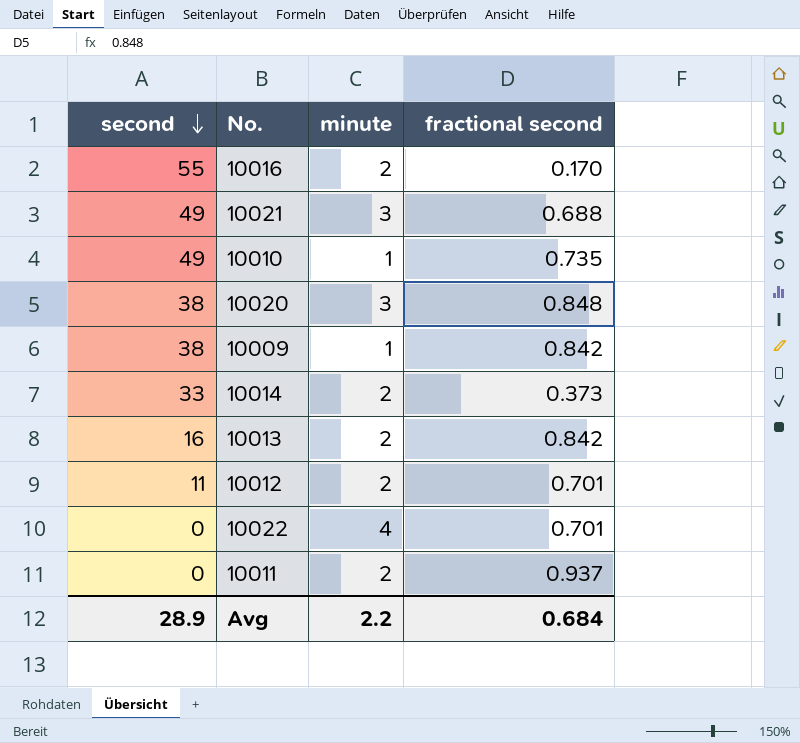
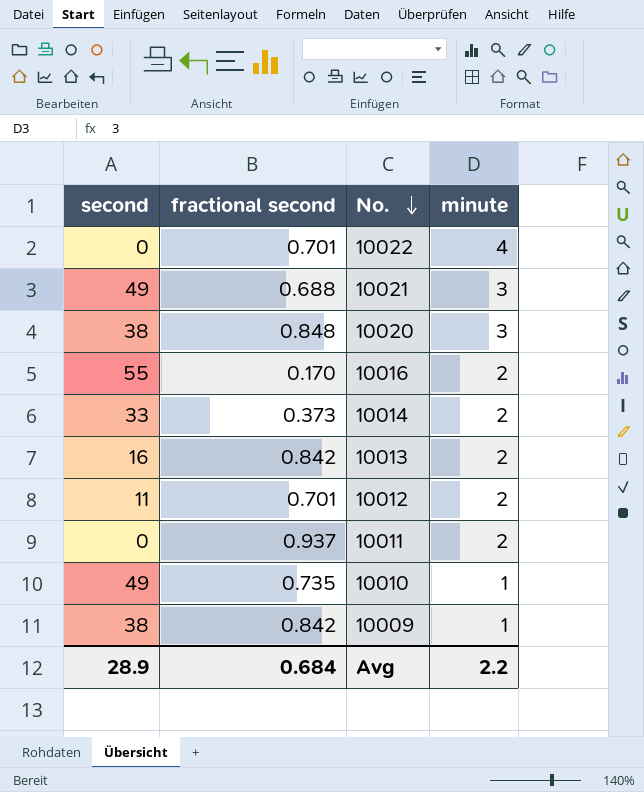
row order: second descending -> No. descending
column fractional second | position: 4 -> 2

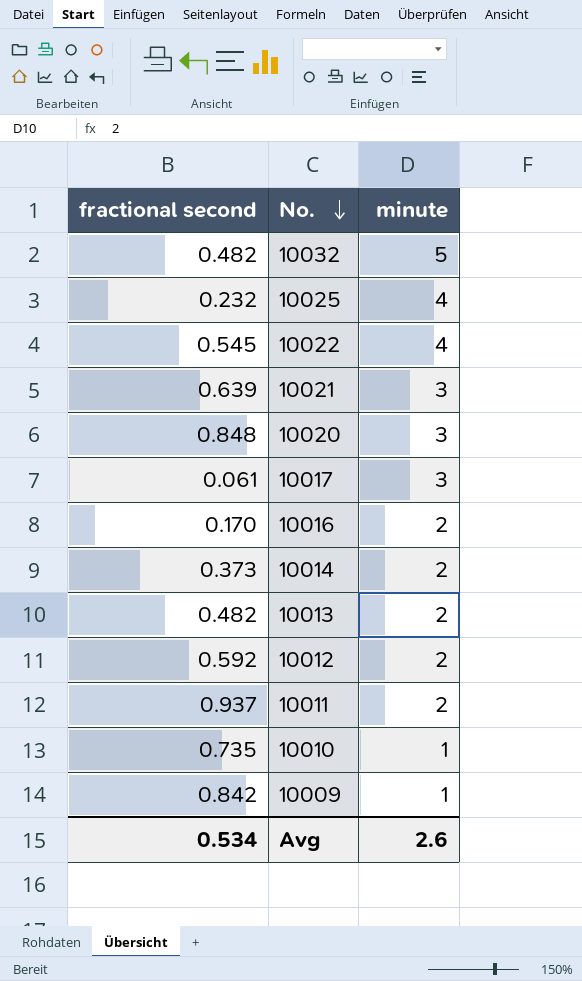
column second | position: 1 -> none
row 10032: none -> 0.482 | 5
row 10025: none -> 0.232 | 4
10022 | fractional second: 0.701 -> 0.545
10021 | fractional second: 0.688 -> 0.639
row 10017: none -> 0.061 | 3
10013 | fractional second: 0.842 -> 0.482
10012 | fractional second: 0.701 -> 0.592
Avg | fractional second: 0.684 -> 0.534
Avg | minute: 2.2 -> 2.6

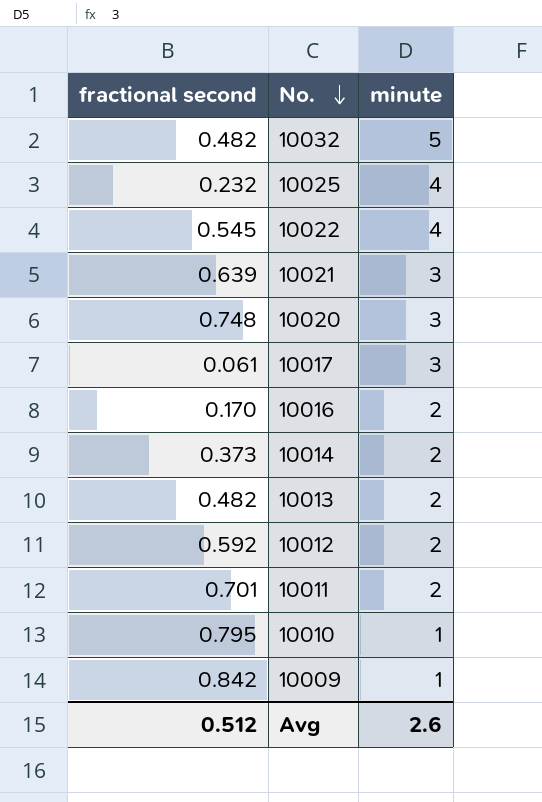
10020 | fractional second: 0.848 -> 0.748
10011 | fractional second: 0.937 -> 0.701
10010 | fractional second: 0.735 -> 0.795
Avg | fractional second: 0.534 -> 0.512

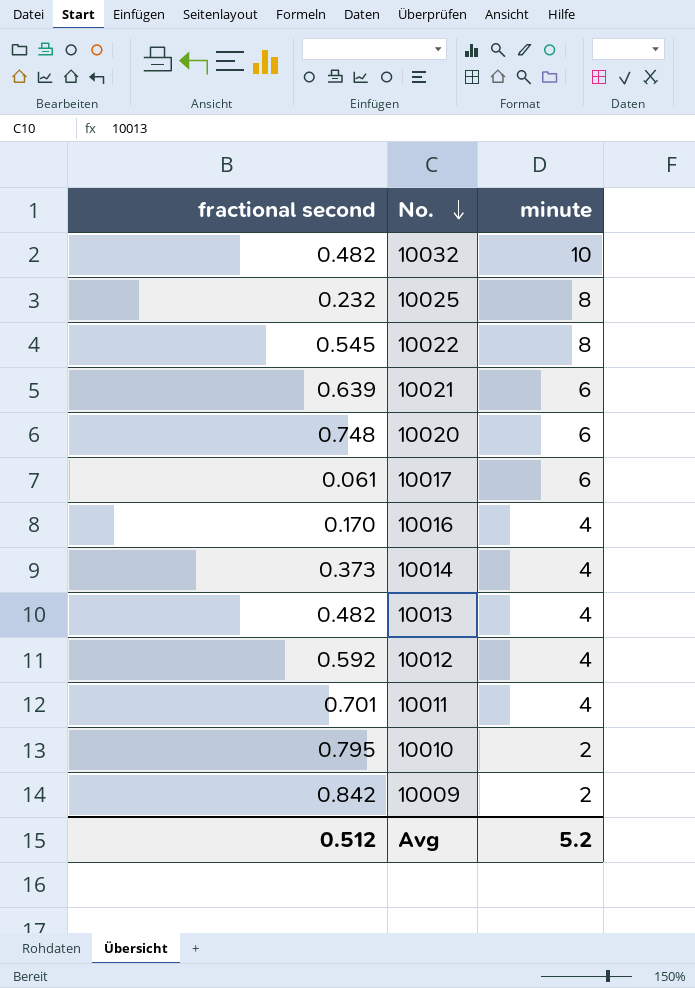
10032 | minute: 5 -> 10
10025 | minute: 4 -> 8
10022 | minute: 4 -> 8
10021 | minute: 3 -> 6
10020 | minute: 3 -> 6
10017 | minute: 3 -> 6
10016 | minute: 2 -> 4
10014 | minute: 2 -> 4
10013 | minute: 2 -> 4
10012 | minute: 2 -> 4
10011 | minute: 2 -> 4
10010 | minute: 1 -> 2
10009 | minute: 1 -> 2
Avg | minute: 2.6 -> 5.2

